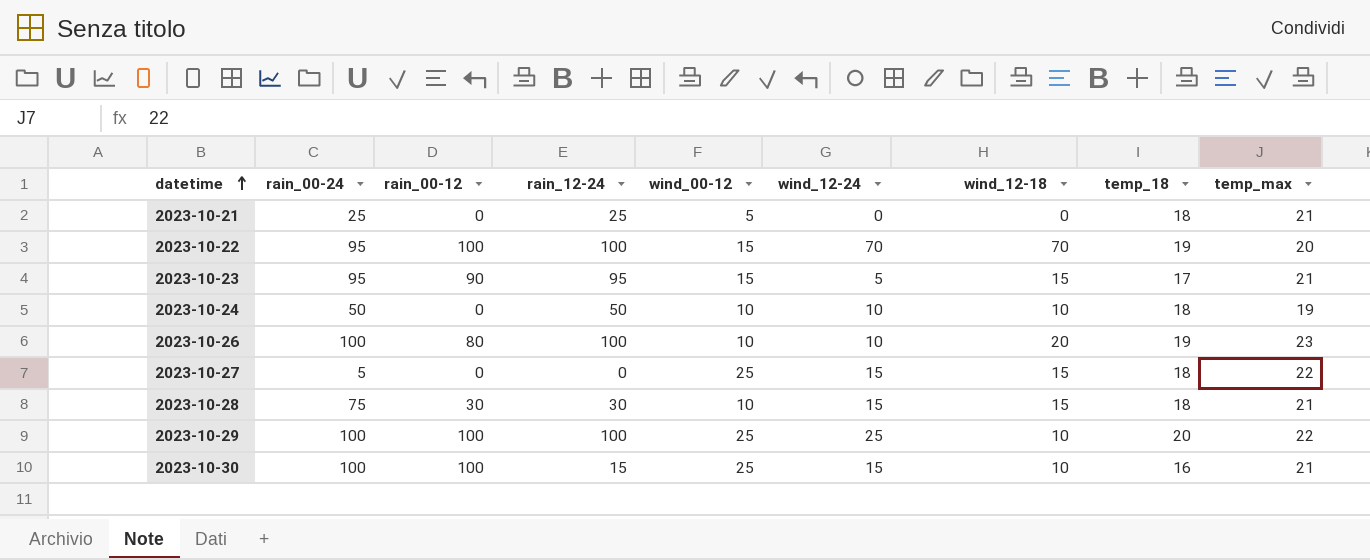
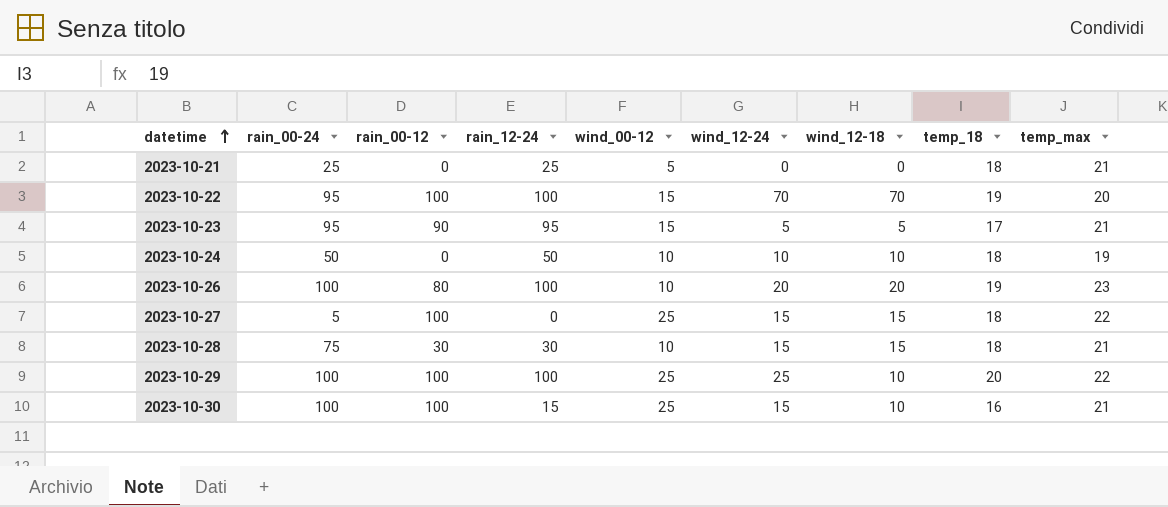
2023-10-23 | wind_12-18: 15 -> 5
2023-10-26 | wind_12-24: 10 -> 20
2023-10-27 | rain_00-12: 0 -> 100

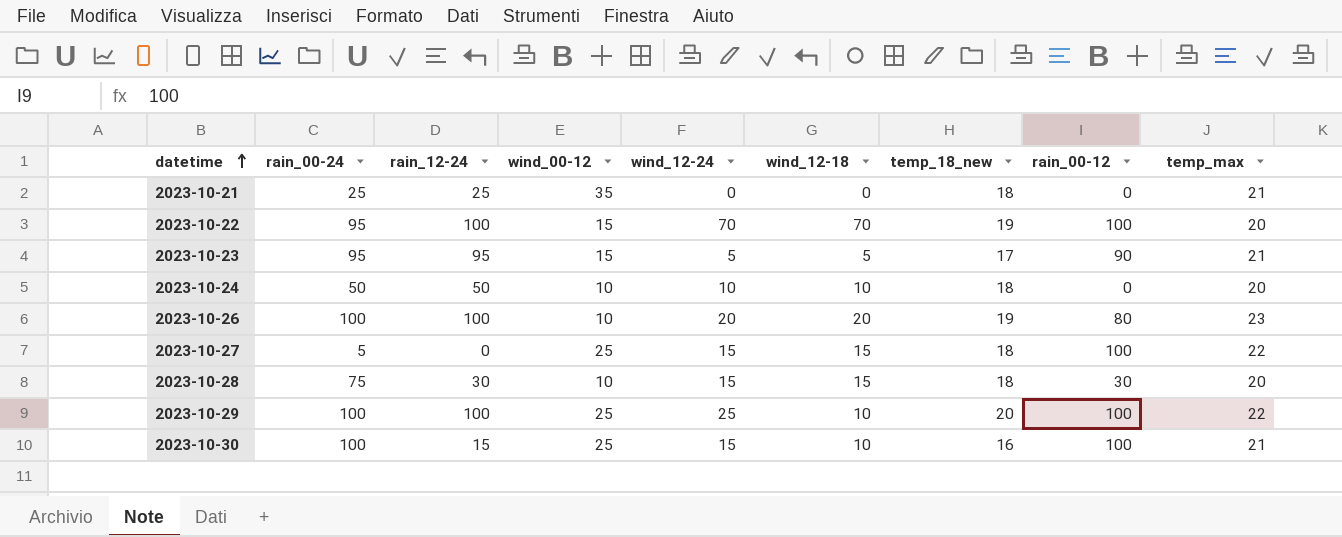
column name: temp_18 -> temp_18_new
column rain_00-12 | position: 3 -> 8
2023-10-21 | wind_00-12: 5 -> 35
2023-10-24 | temp_max: 19 -> 20
2023-10-28 | temp_max: 21 -> 20

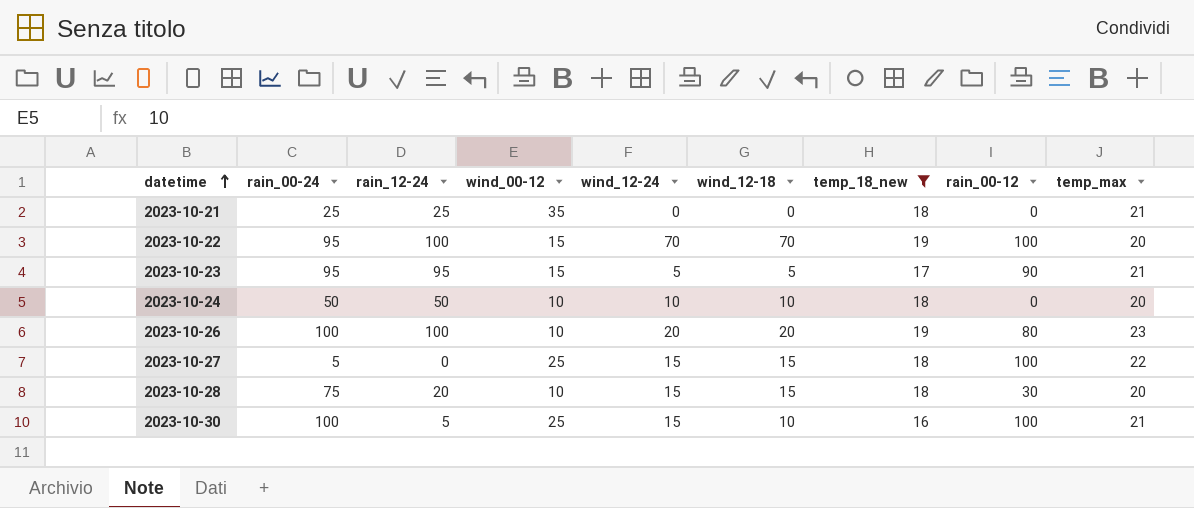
filter: none -> temp_18_new != 20
2023-10-28 | rain_12-24: 30 -> 20
2023-10-30 | rain_12-24: 15 -> 5

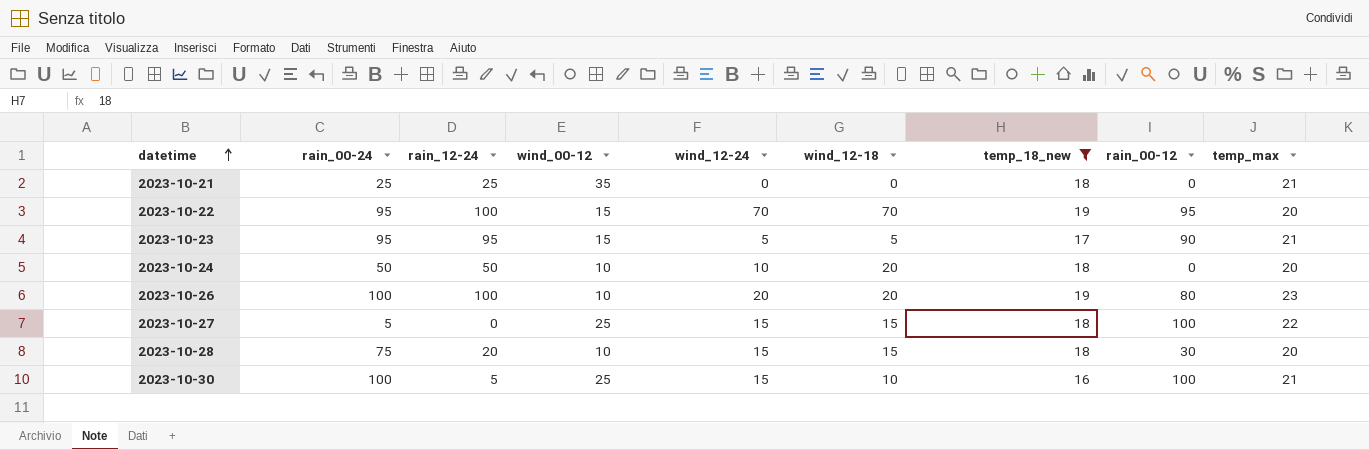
2023-10-22 | rain_00-12: 100 -> 95
2023-10-24 | wind_12-18: 10 -> 20

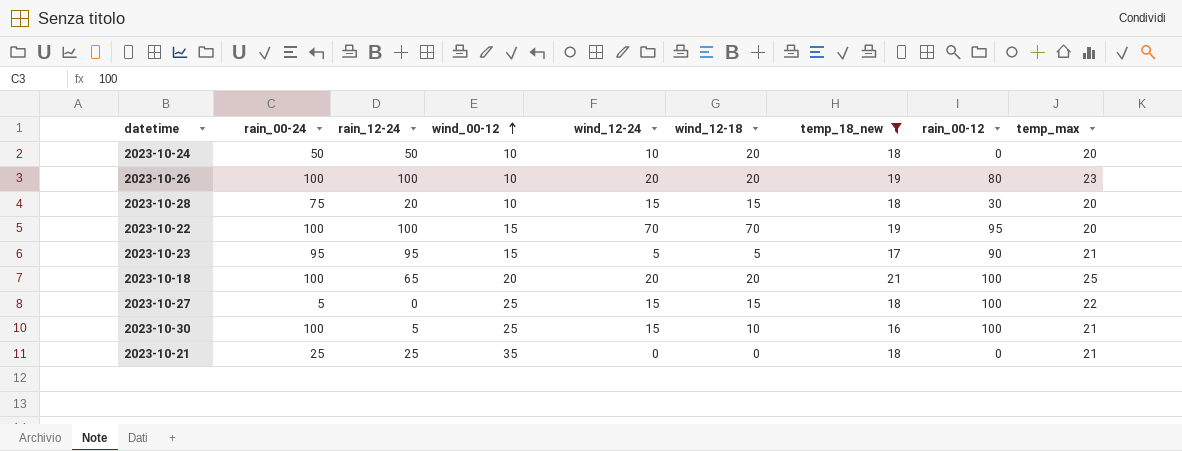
row order: datetime ascending -> wind_00-12 ascending
2023-10-22 | rain_00-24: 95 -> 100
row 2023-10-18: none -> 100 | 65 | 20 | 20 | 20 | 21 | 100 | 25

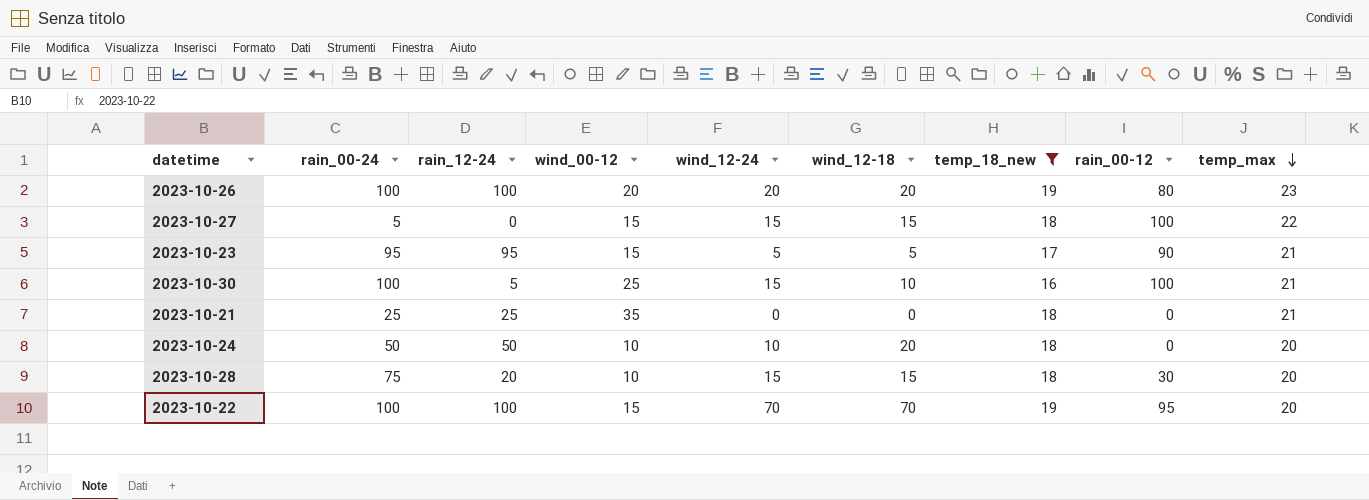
row order: wind_00-12 ascending -> temp_max descending
row 2023-10-18: 100 | 65 | 20 | 20 | 20 | 21 | 100 | 25 -> none
2023-10-26 | wind_00-12: 10 -> 20
2023-10-27 | wind_00-12: 25 -> 15

